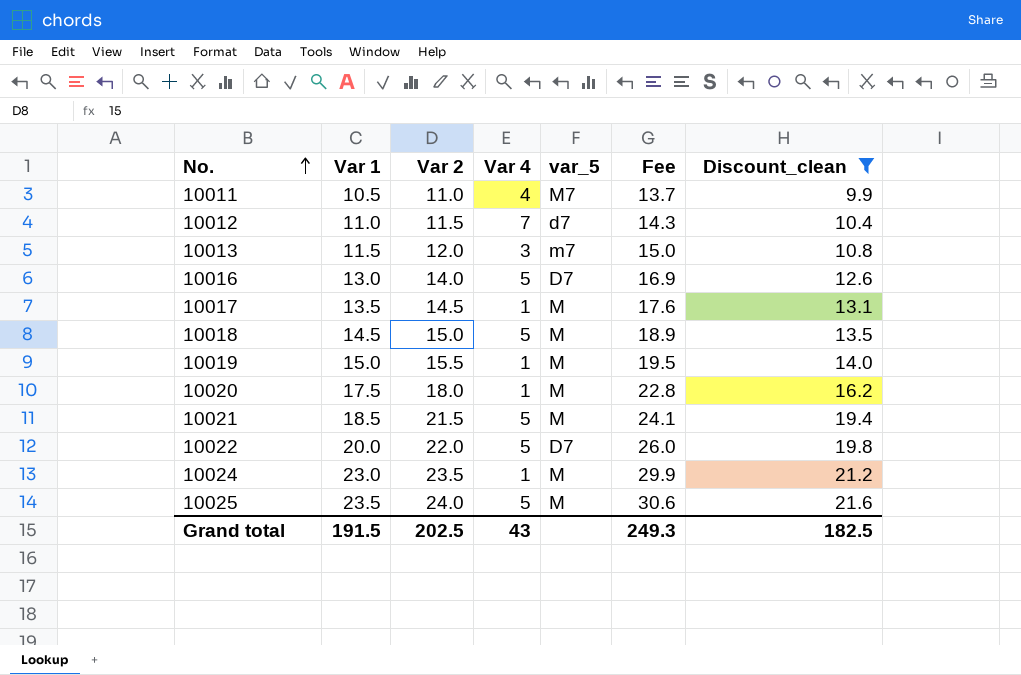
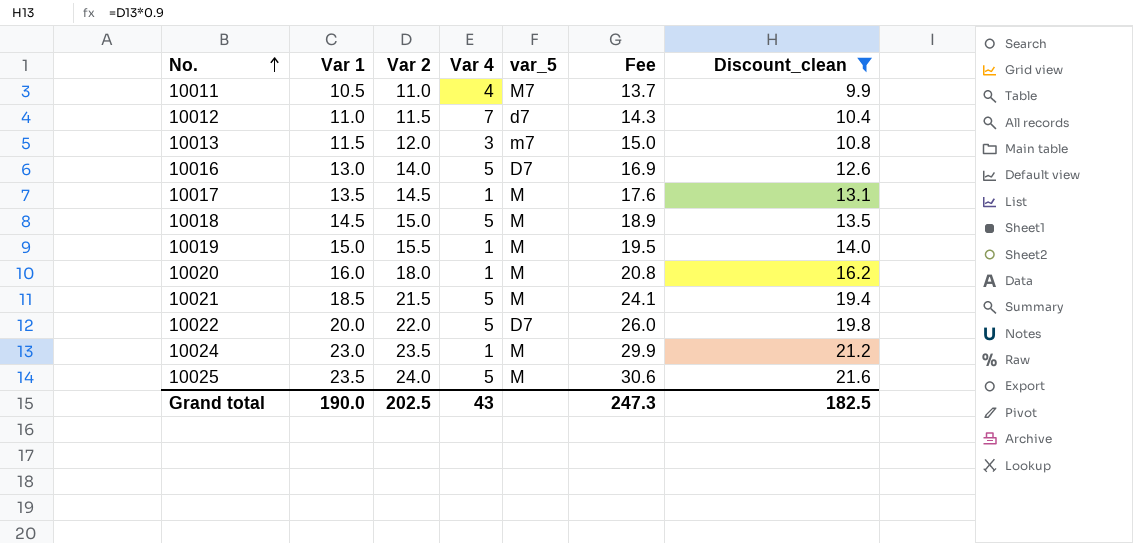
10020 | Var 1: 17.5 -> 16.0
10020 | Fee: 22.8 -> 20.8
Grand total | Var 1: 191.5 -> 190.0
Grand total | Fee: 249.3 -> 247.3

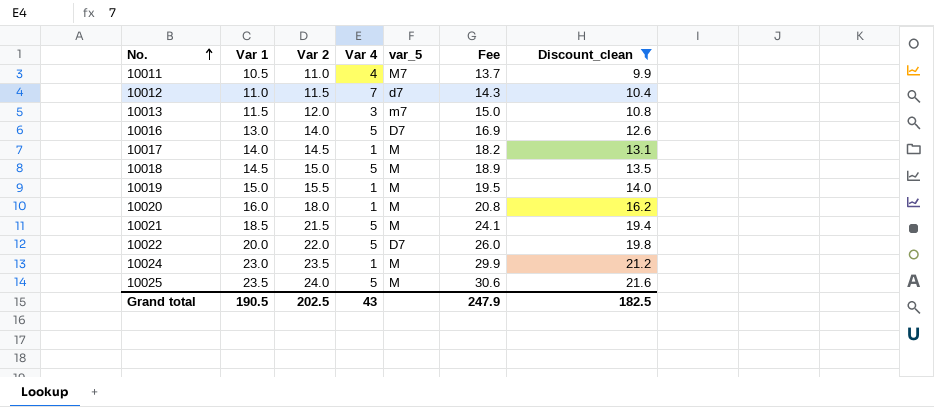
10017 | Var 1: 13.5 -> 14.0
10017 | Fee: 17.6 -> 18.2
Grand total | Var 1: 190.0 -> 190.5
Grand total | Fee: 247.3 -> 247.9

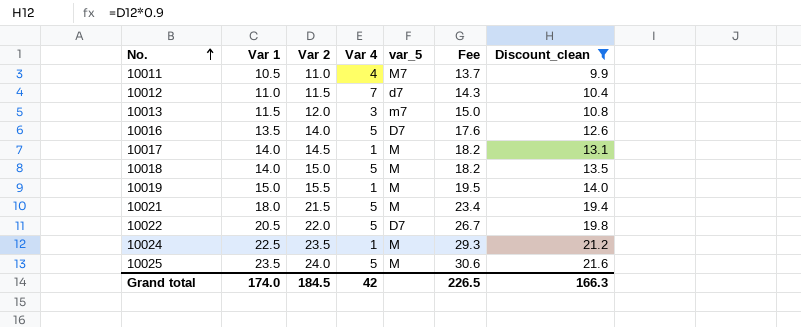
row 10020: 16.0 | 18.0 | 1 | M | 20.8 | 16.2 -> none
10016 | Var 1: 13.0 -> 13.5
10016 | Fee: 16.9 -> 17.6
10018 | Var 1: 14.5 -> 14.0
10018 | Fee: 18.9 -> 18.2
10021 | Var 1: 18.5 -> 18.0
10021 | Fee: 24.1 -> 23.4
10022 | Var 1: 20.0 -> 20.5
10022 | Fee: 26.0 -> 26.7
10024 | Var 1: 23.0 -> 22.5
10024 | Fee: 29.9 -> 29.3
Grand total | Var 1: 190.5 -> 174.0
Grand total | Var 2: 202.5 -> 184.5
Grand total | Var 4: 43 -> 42
Grand total | Fee: 247.9 -> 226.5
Grand total | Discount_clean: 182.5 -> 166.3

